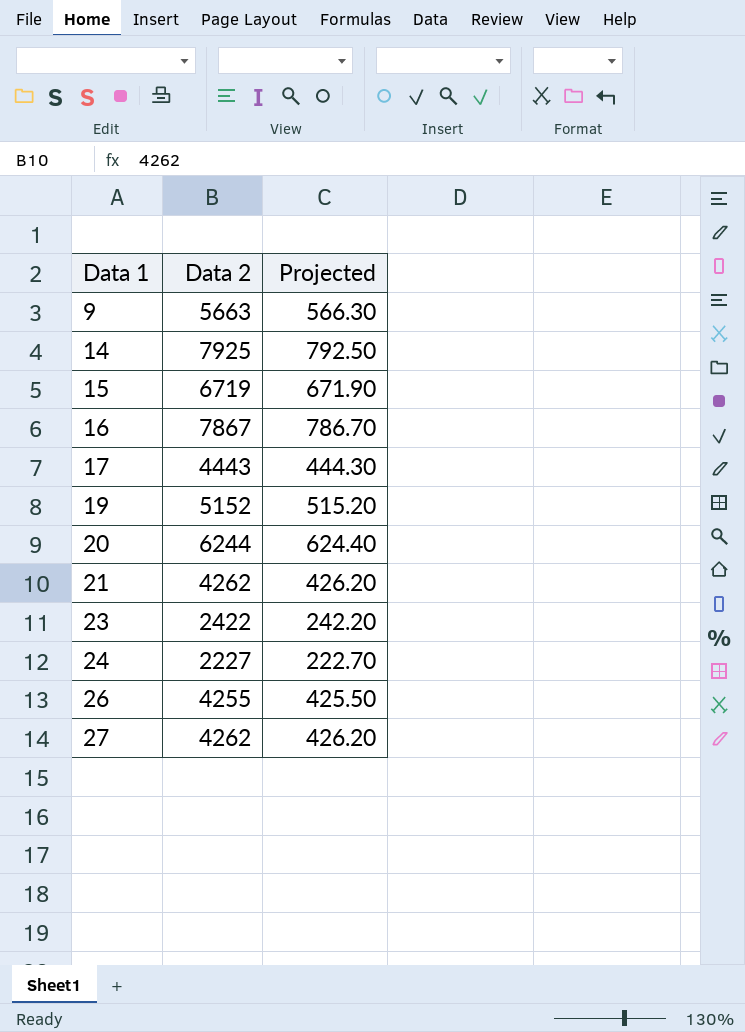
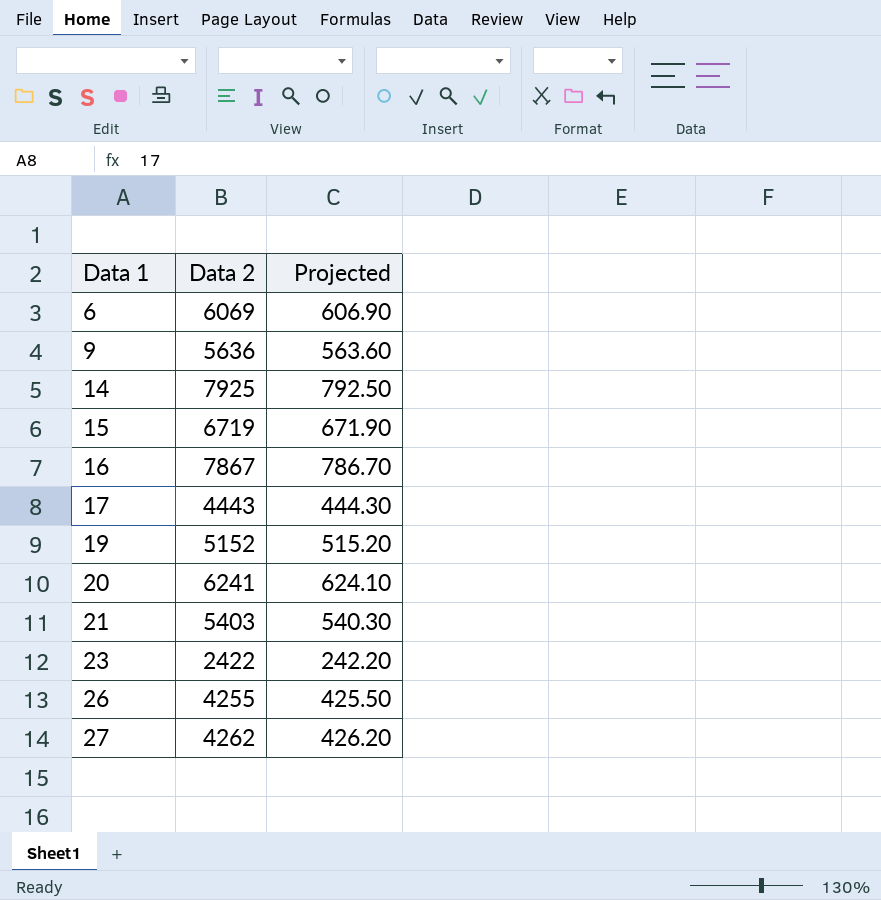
row 24: 2227 | 222.70 -> none
row 6: none -> 6069 | 606.90
9 | Data 2: 5663 -> 5636
9 | Projected: 566.30 -> 563.60
20 | Data 2: 6244 -> 6241
20 | Projected: 624.40 -> 624.10
21 | Data 2: 4262 -> 5403
21 | Projected: 426.20 -> 540.30

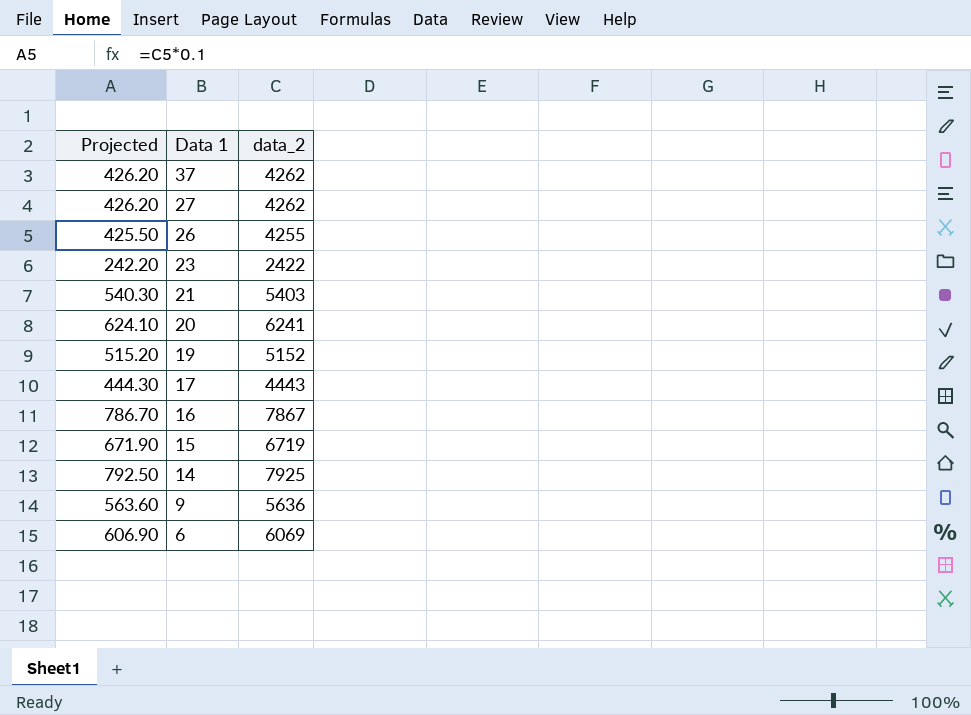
row order: Data 1 ascending -> Data 1 descending
column Projected | position: 3 -> 1
column name: Data 2 -> data_2
row 37: none -> 426.20 | 4262

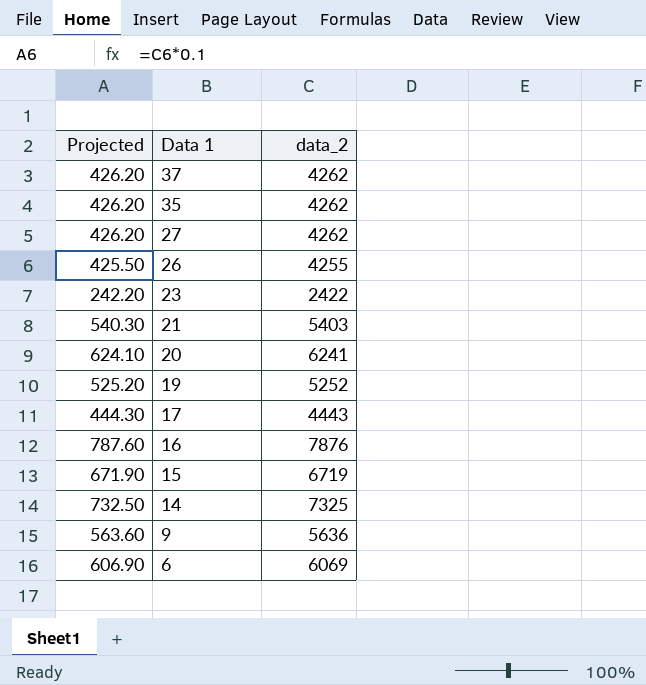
row 35: none -> 426.20 | 4262
19 | Projected: 515.20 -> 525.20
19 | data_2: 5152 -> 5252
16 | Projected: 786.70 -> 787.60
16 | data_2: 7867 -> 7876
14 | Projected: 792.50 -> 732.50
14 | data_2: 7925 -> 7325

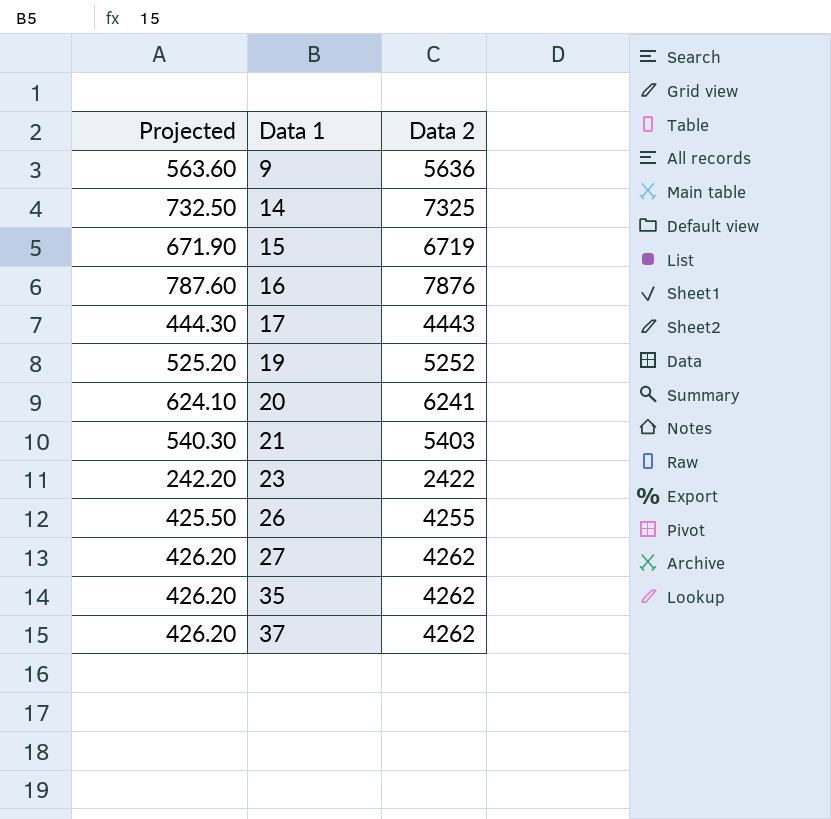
row order: Data 1 descending -> Data 1 ascending
column name: data_2 -> Data 2
row 6: 606.90 | 6069 -> none

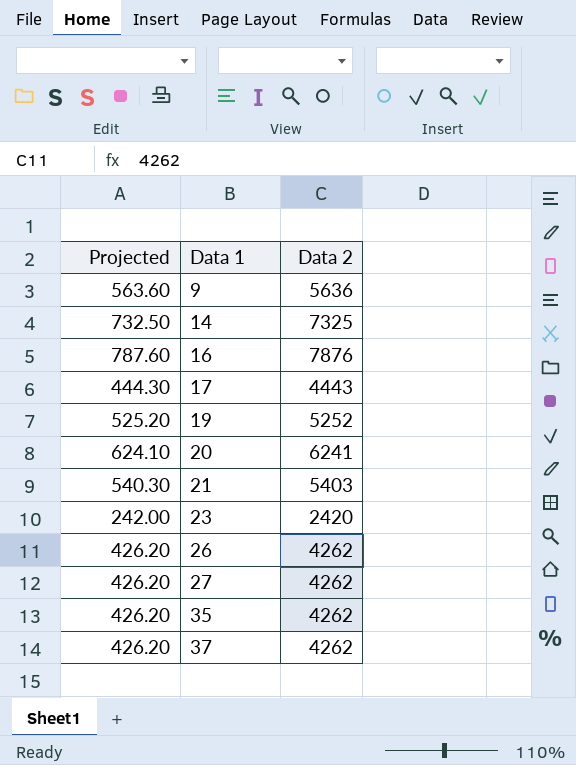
row 15: 671.90 | 6719 -> none
23 | Projected: 242.20 -> 242.00
23 | Data 2: 2422 -> 2420
26 | Projected: 425.50 -> 426.20
26 | Data 2: 4255 -> 4262

